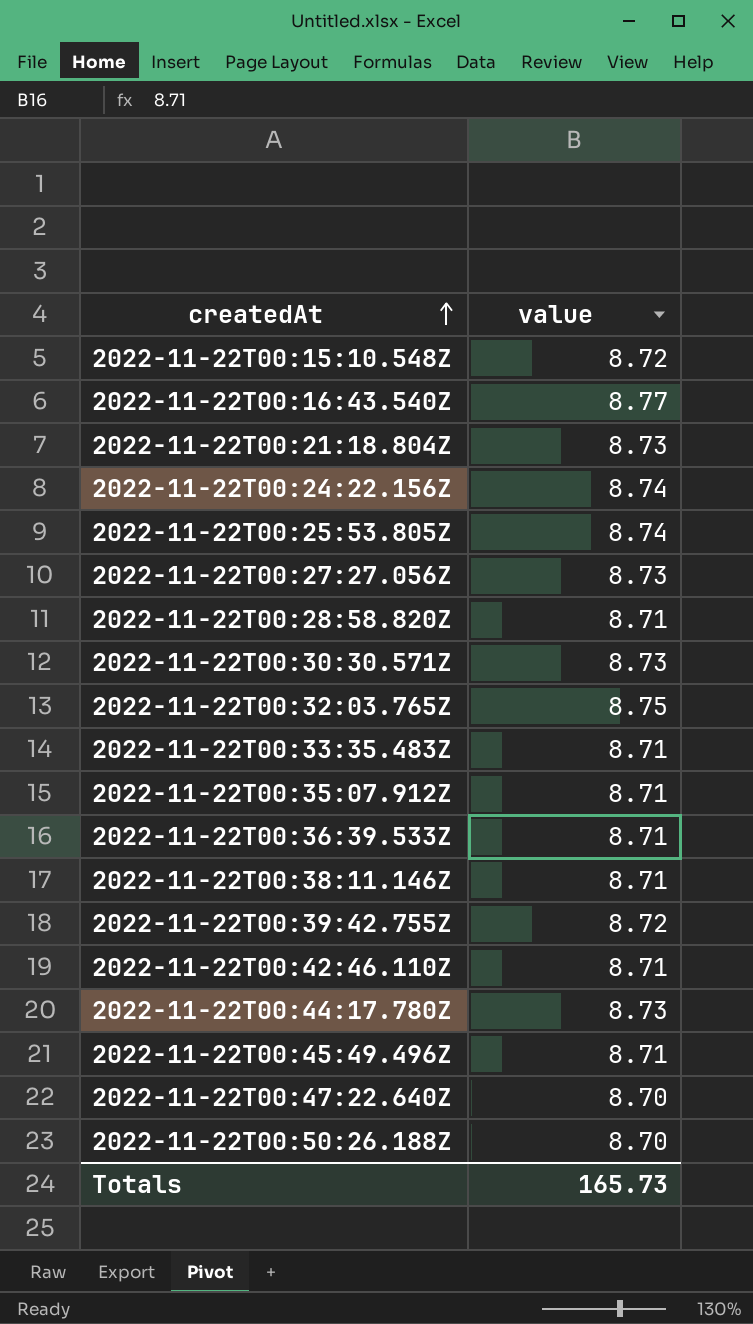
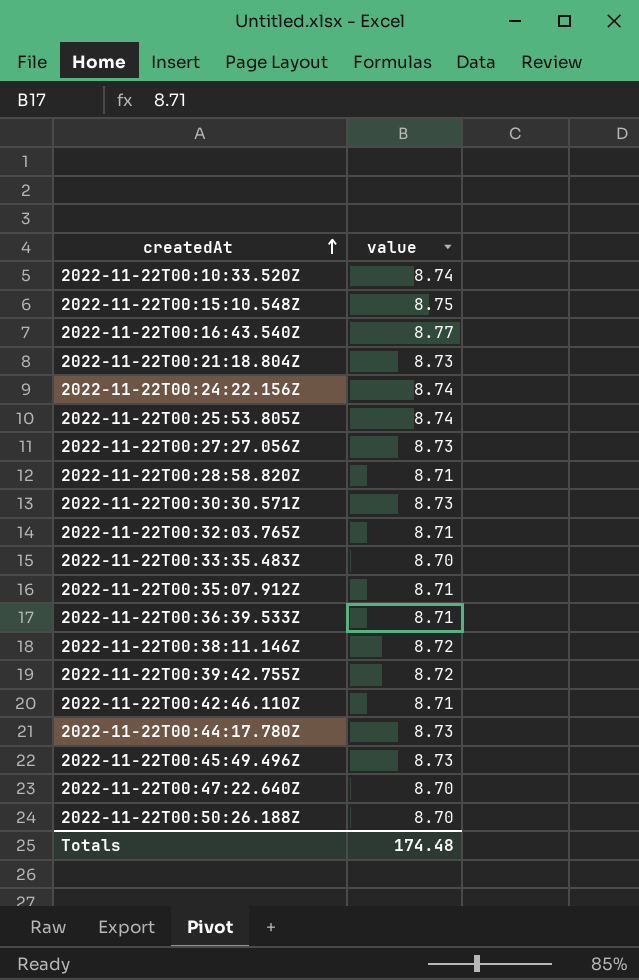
row 2022-11-22T00:10:33.520Z: none -> 8.74
2022-11-22T00:15:10.548Z | value: 8.72 -> 8.75
2022-11-22T00:32:03.765Z | value: 8.75 -> 8.71
2022-11-22T00:33:35.483Z | value: 8.71 -> 8.70
2022-11-22T00:38:11.146Z | value: 8.71 -> 8.72
2022-11-22T00:45:49.496Z | value: 8.71 -> 8.73
Totals | value: 165.73 -> 174.48

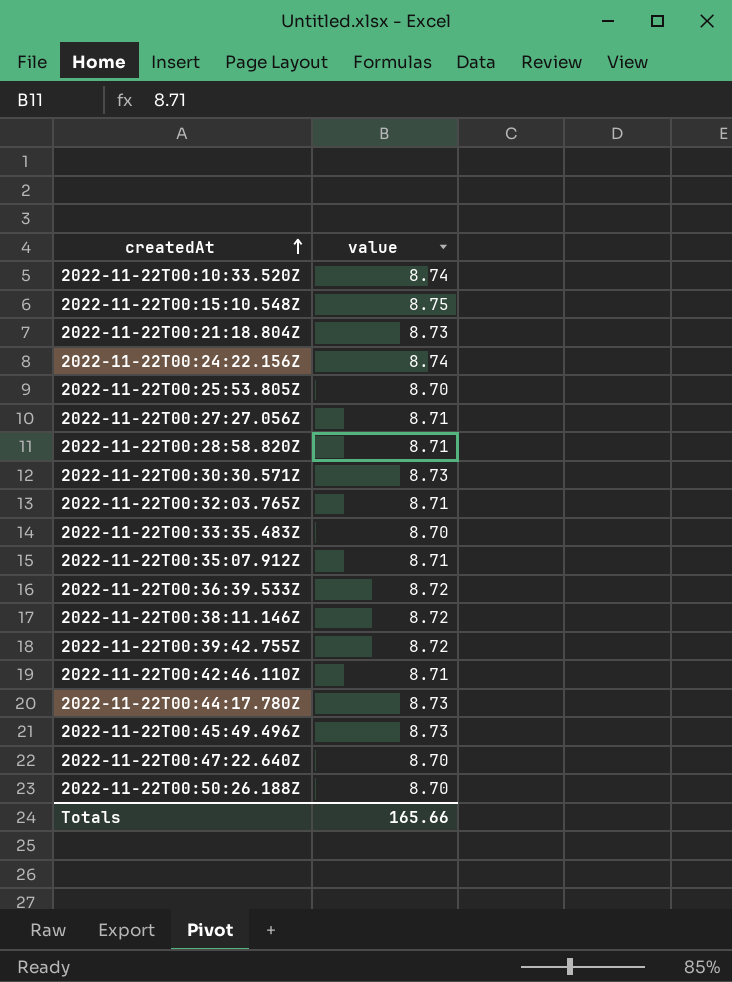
row 2022-11-22T00:16:43.540Z: 8.77 -> none
2022-11-22T00:25:53.805Z | value: 8.74 -> 8.70
2022-11-22T00:27:27.056Z | value: 8.73 -> 8.71
2022-11-22T00:36:39.533Z | value: 8.71 -> 8.72
Totals | value: 174.48 -> 165.66

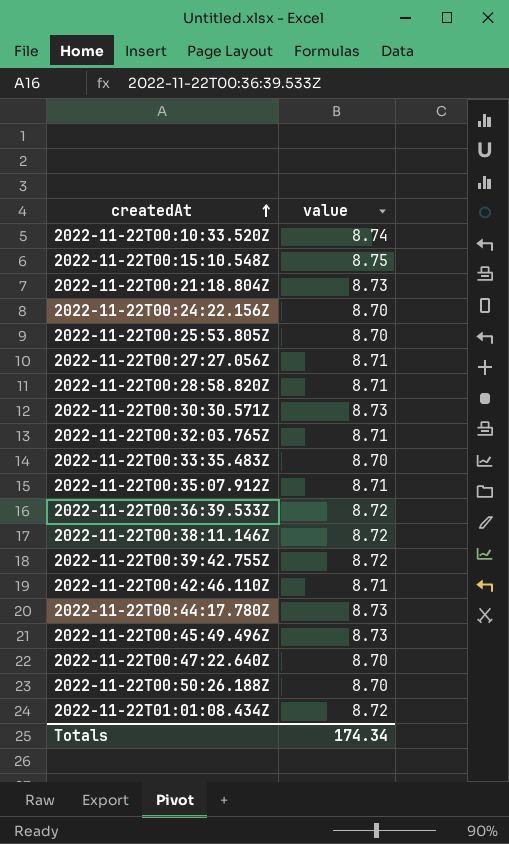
2022-11-22T00:24:22.156Z | value: 8.74 -> 8.70
row 2022-11-22T01:01:08.434Z: none -> 8.72
Totals | value: 165.66 -> 174.34

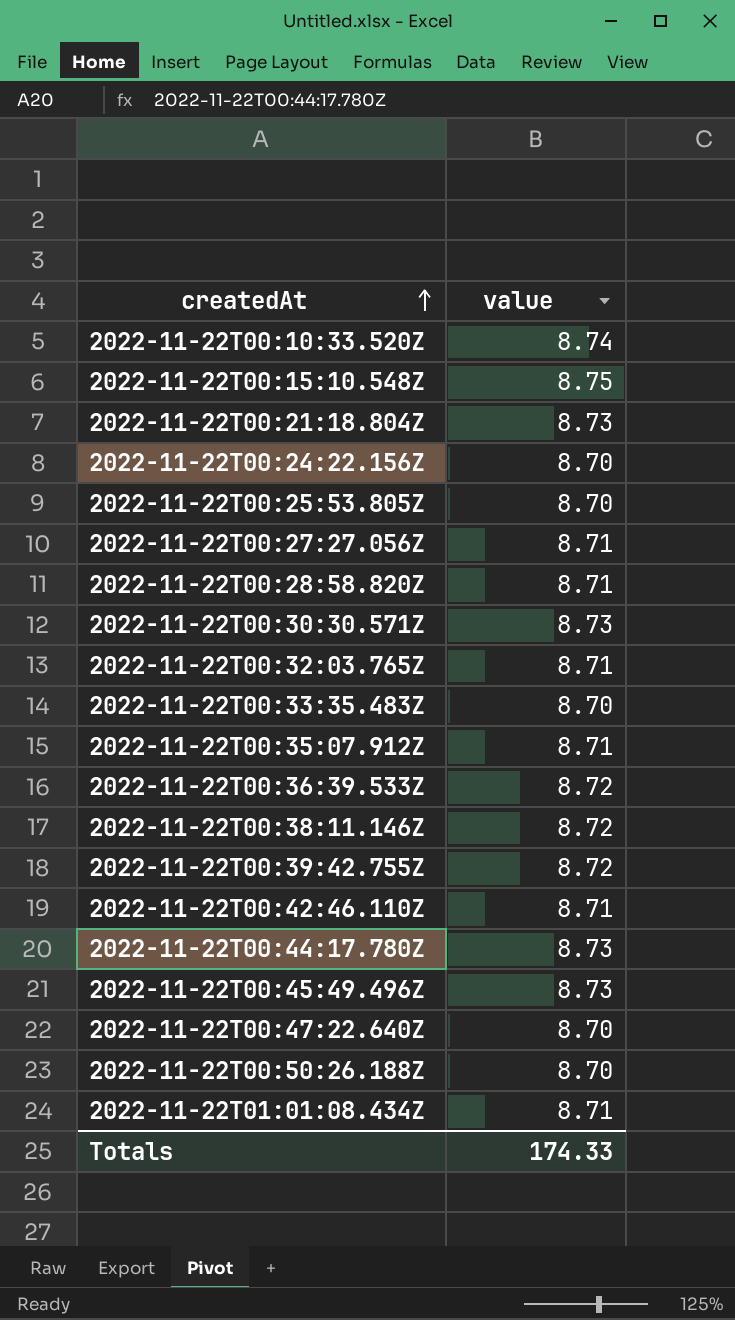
2022-11-22T01:01:08.434Z | value: 8.72 -> 8.71
Totals | value: 174.34 -> 174.33

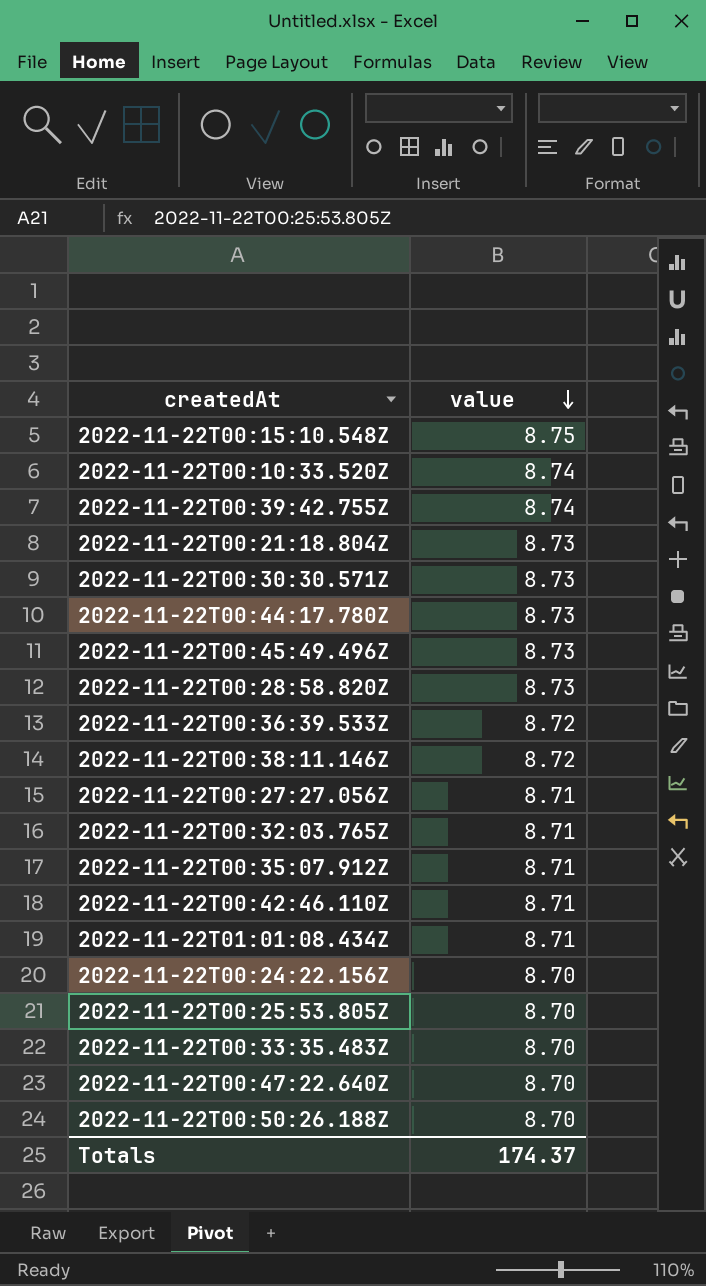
row order: createdAt ascending -> value descending
2022-11-22T00:39:42.755Z | value: 8.72 -> 8.74
2022-11-22T00:28:58.820Z | value: 8.71 -> 8.73
Totals | value: 174.33 -> 174.37

